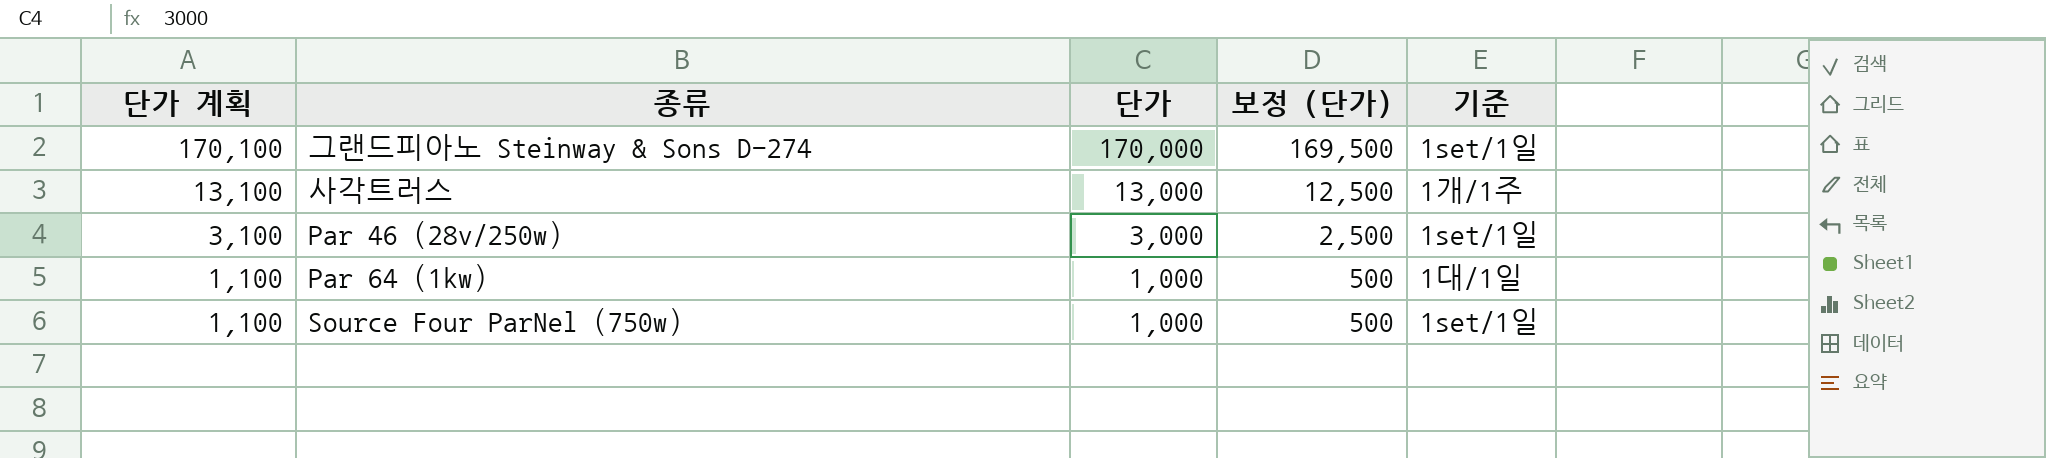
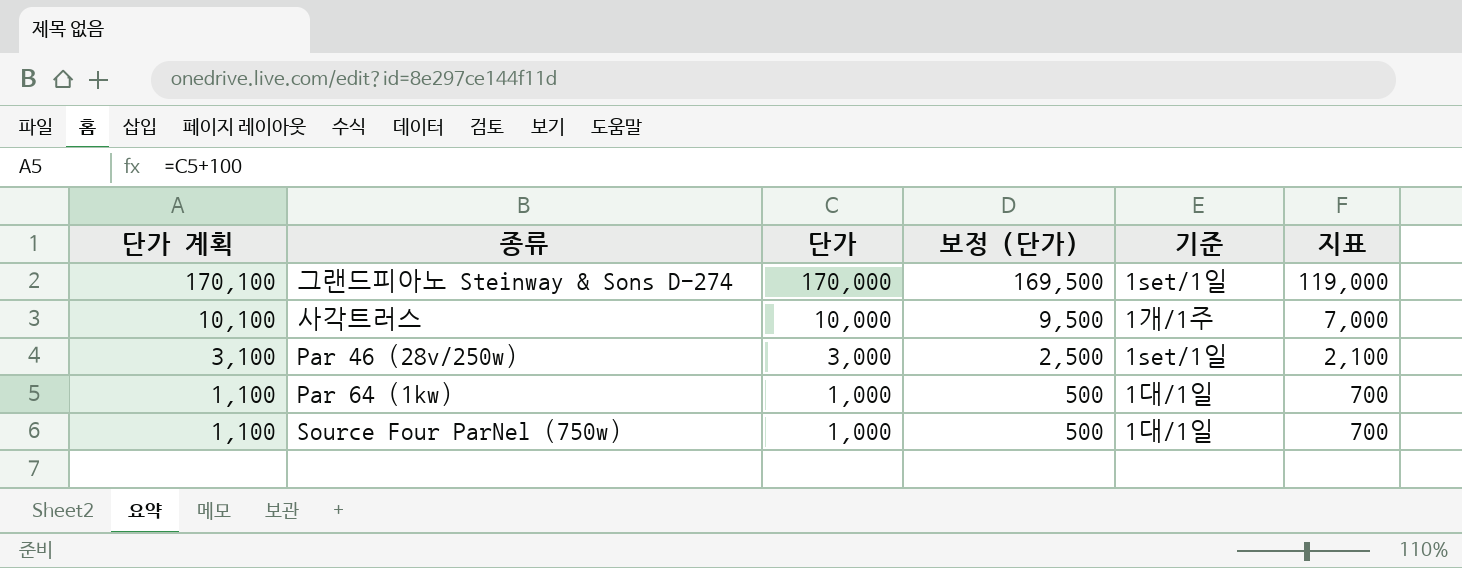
column 지표 | formula: none -> [단가] * 0.7
사각트러스 | 단가 계획: 13,100 -> 10,100
사각트러스 | 단가: 13,000 -> 10,000
사각트러스 | 보정 (단가): 12,500 -> 9,500
Source Four ParNel (750w) | 기준: 1set/1일 -> 1대/1일

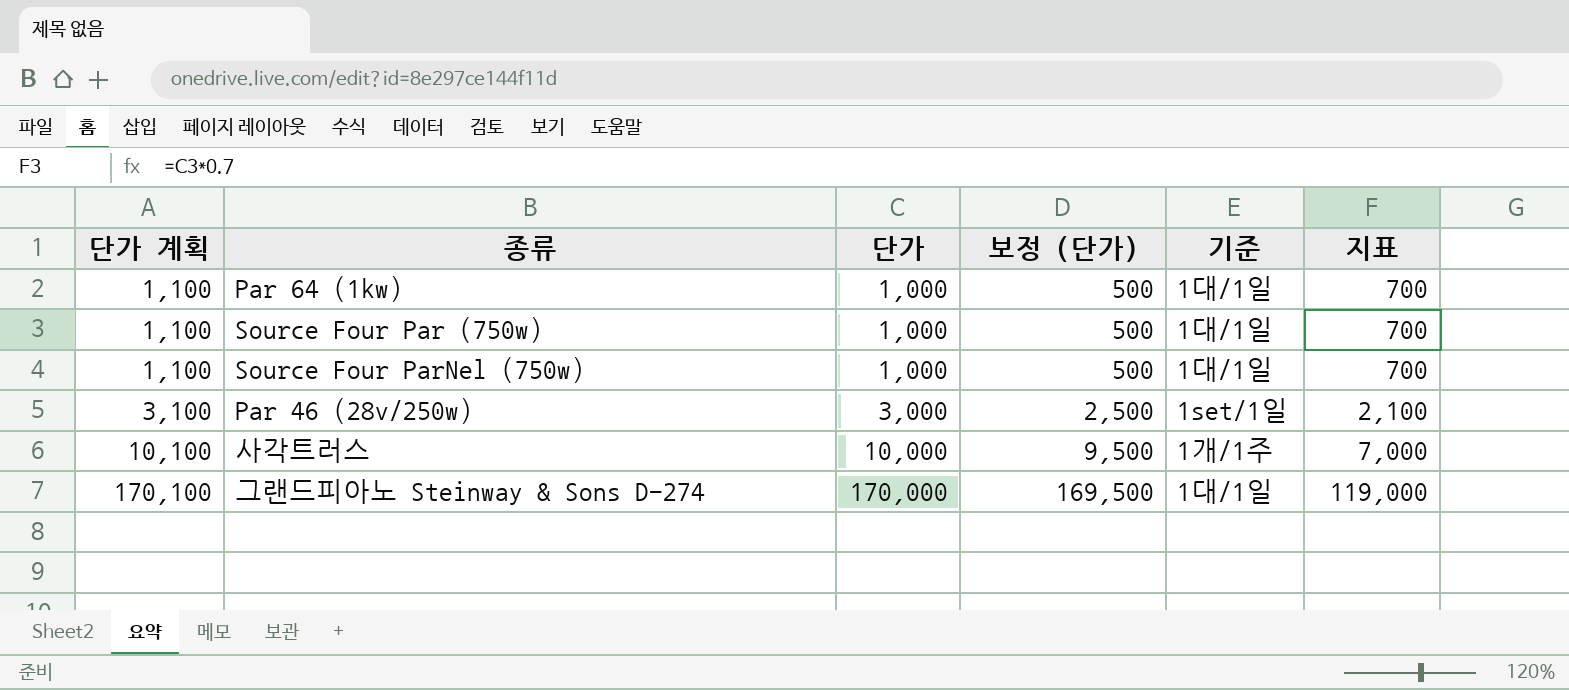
row order: 단가 계획 descending -> 단가 계획 ascending
row Source Four Par (750w): none -> 1,100 | 1,000 | 500 | 1대/1일 | 700
그랜드피아노 Steinway & Sons D-274 | 기준: 1set/1일 -> 1대/1일

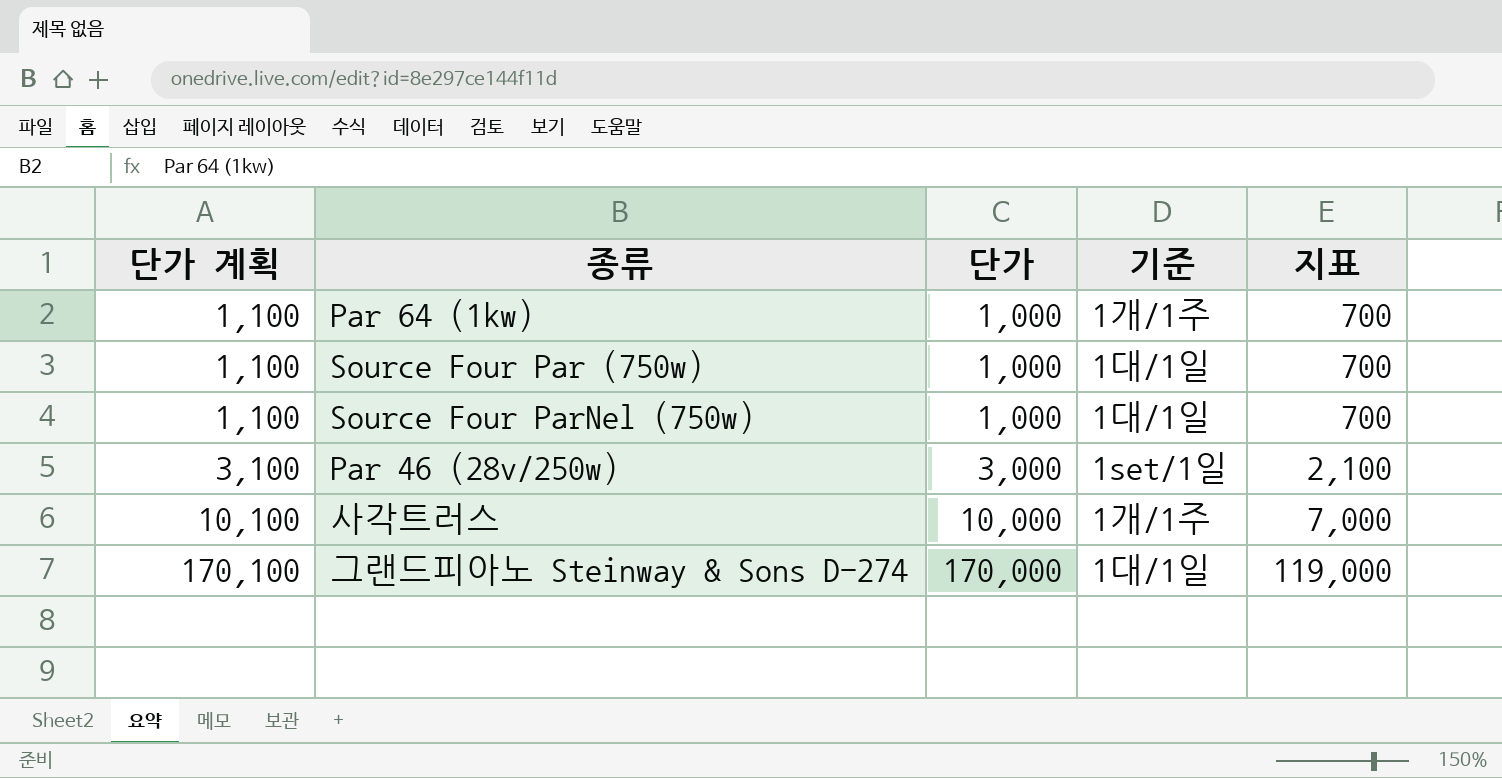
column 보정 (단가) | formula: [단가] - 500 -> none
Par 64 (1kw) | 기준: 1대/1일 -> 1개/1주

